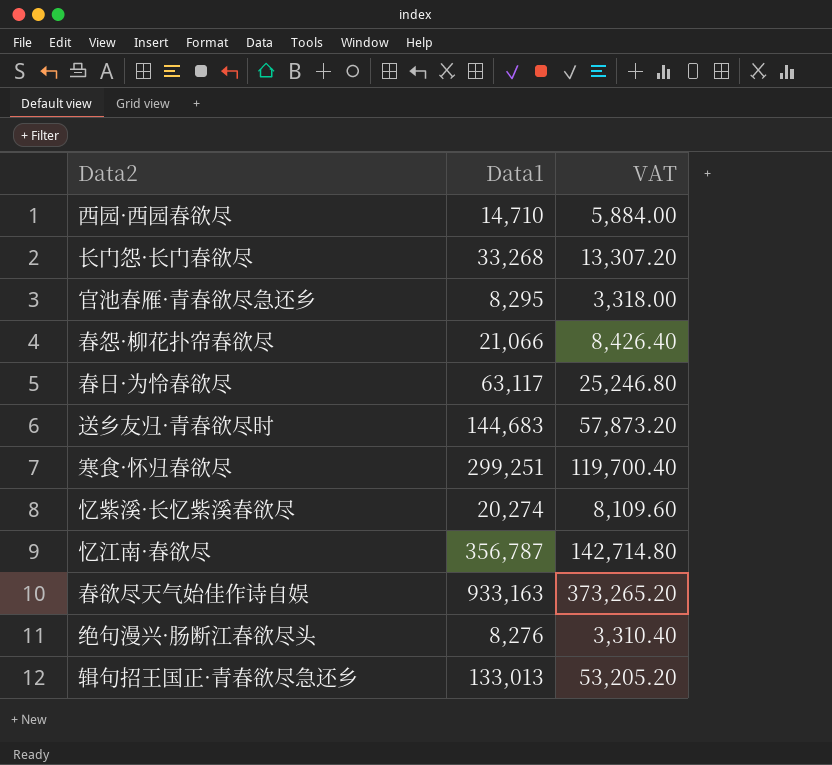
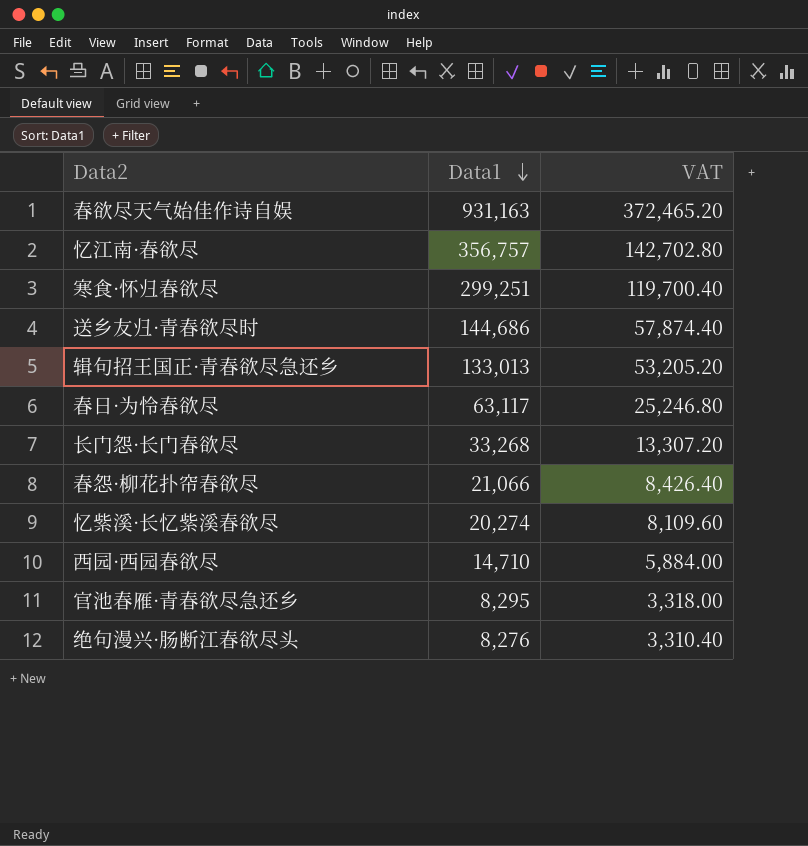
row order: none -> Data1 descending
春欲尽天气始佳作诗自娱 | Data1: 933,163 -> 931,163
春欲尽天气始佳作诗自娱 | VAT: 373,265.20 -> 372,465.20
忆江南·春欲尽 | Data1: 356,787 -> 356,757
忆江南·春欲尽 | VAT: 142,714.80 -> 142,702.80
送乡友归·青春欲尽时 | Data1: 144,683 -> 144,686
送乡友归·青春欲尽时 | VAT: 57,873.20 -> 57,874.40

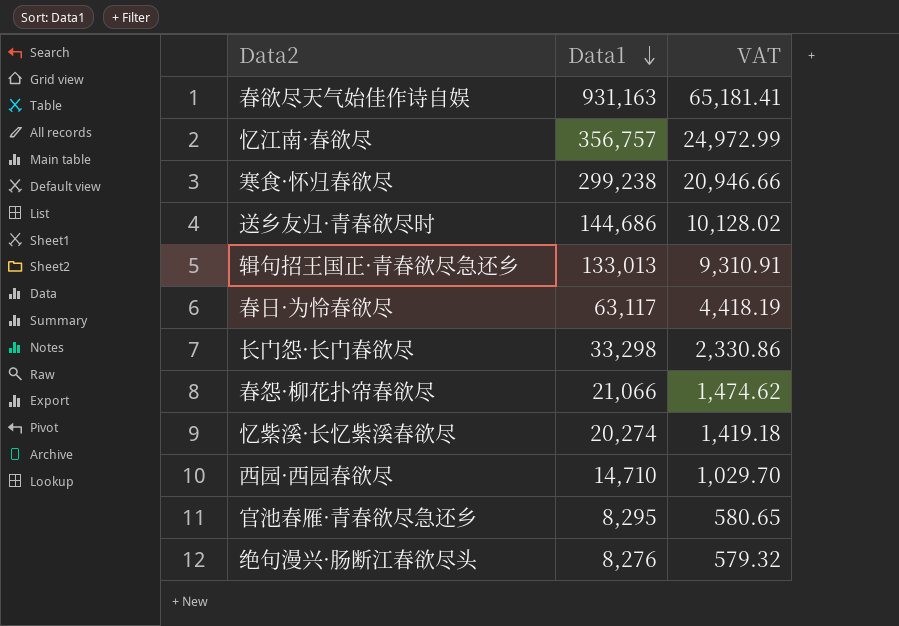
column VAT | formula: [Data1] * 0.4 -> [Data1] * 0.07
寒食·怀归春欲尽 | Data1: 299,251 -> 299,238
长门怨·长门春欲尽 | Data1: 33,268 -> 33,298

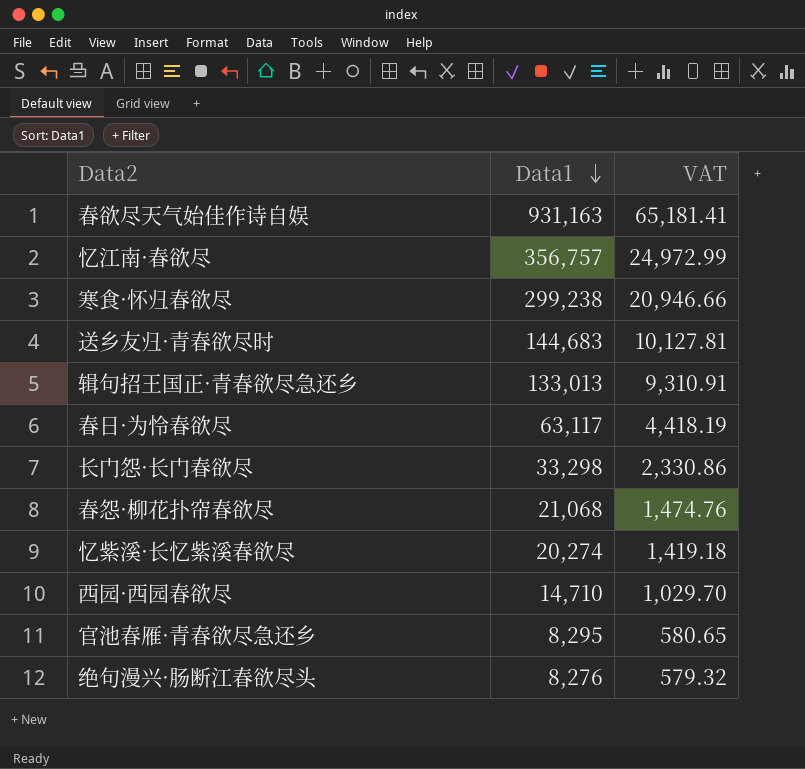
送乡友归·青春欲尽时 | Data1: 144,686 -> 144,683
送乡友归·青春欲尽时 | VAT: 10,128.02 -> 10,127.81
春怨·柳花扑帘春欲尽 | Data1: 21,066 -> 21,068
春怨·柳花扑帘春欲尽 | VAT: 1,474.62 -> 1,474.76

